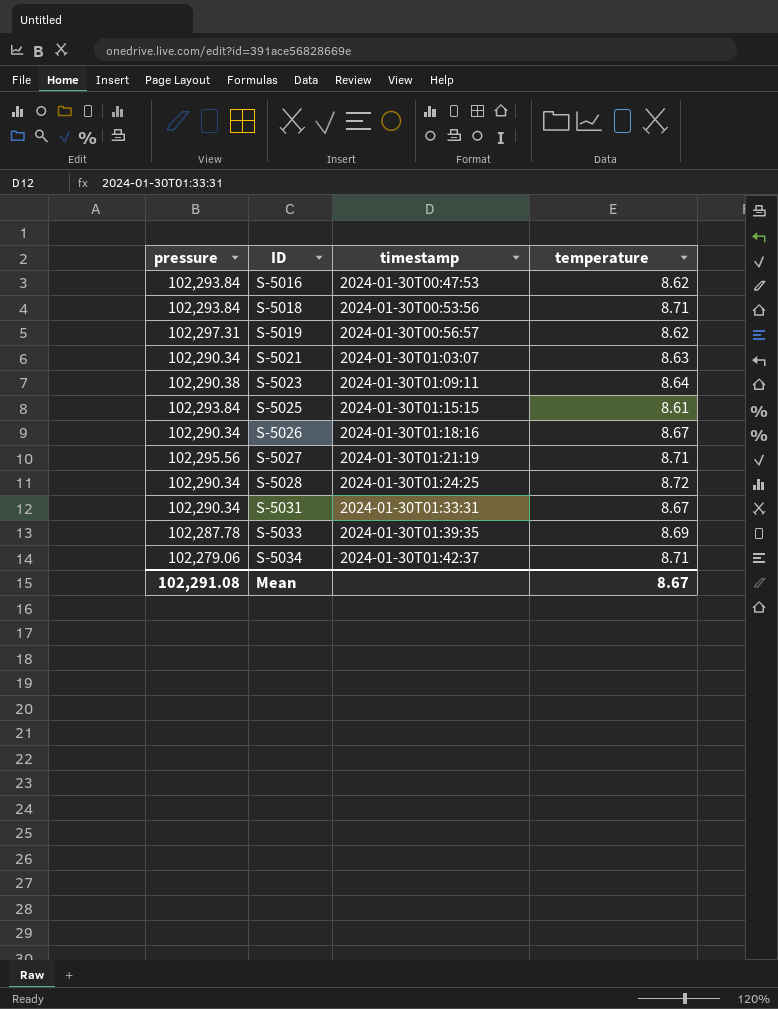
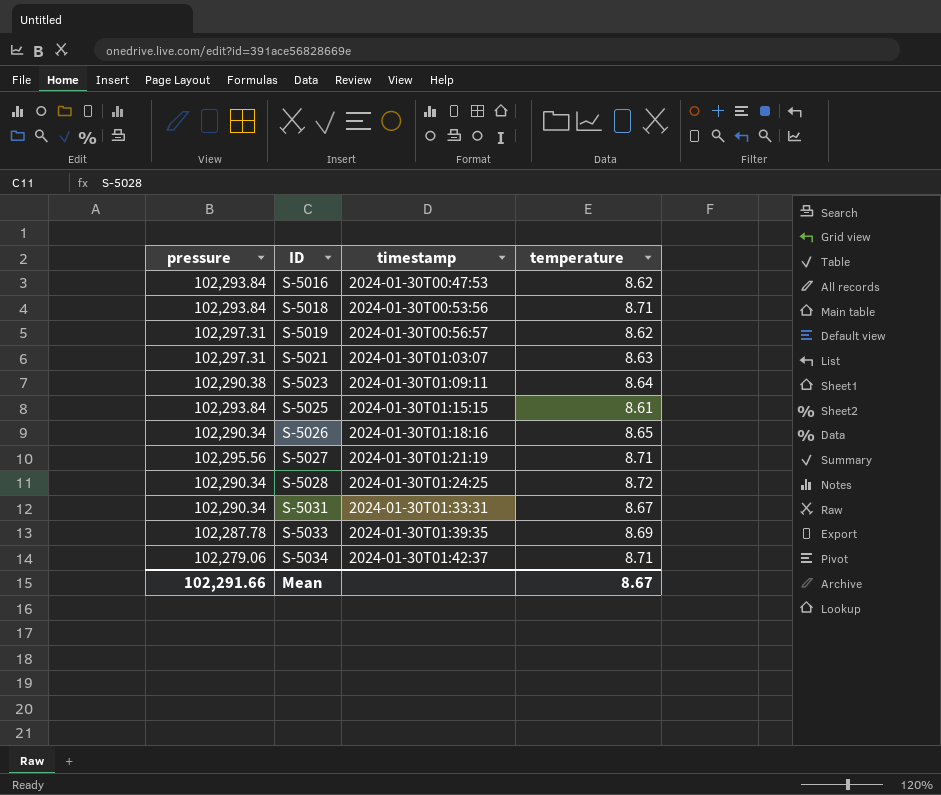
S-5021 | pressure: 102,290.34 -> 102,297.31
S-5026 | temperature: 8.67 -> 8.65
Mean | pressure: 102,291.08 -> 102,291.66

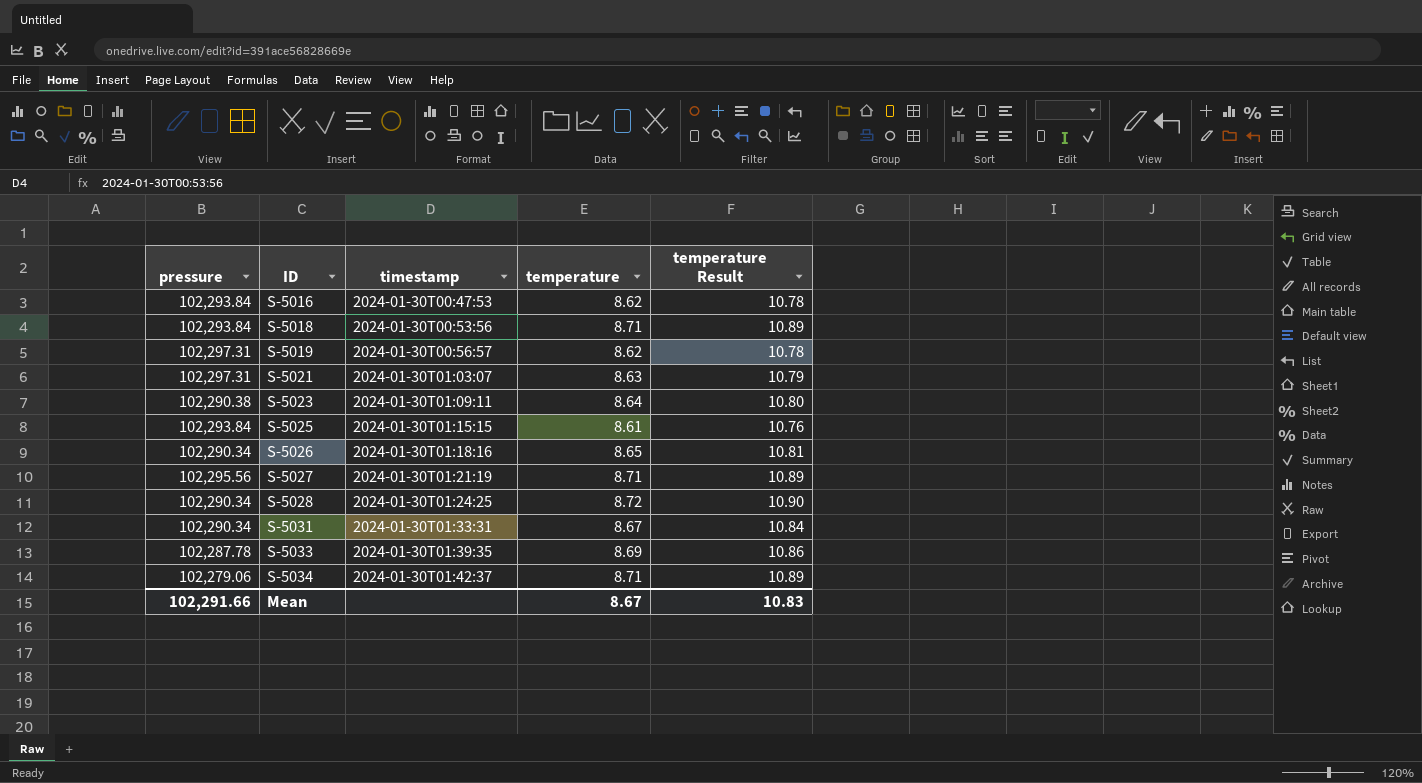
column temperature Result | formula: none -> [temperature] * 1.25

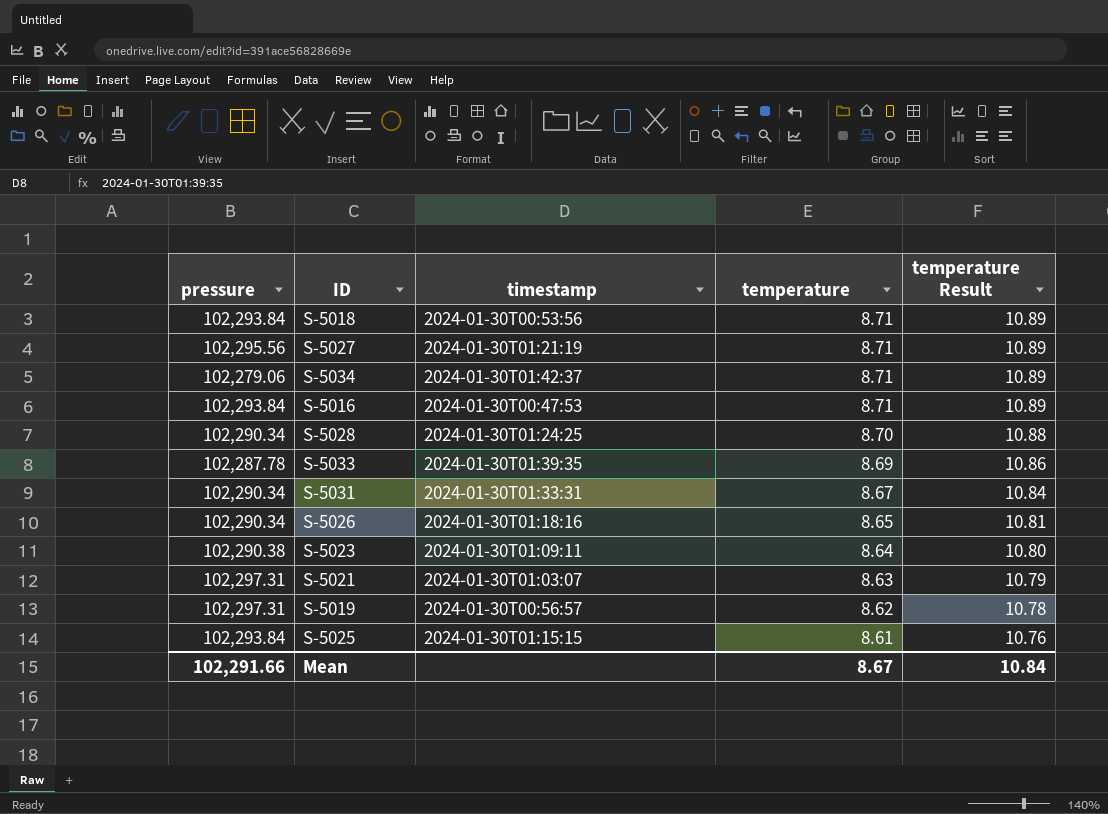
row order: ID ascending -> temperature descending
S-5016 | temperature: 8.62 -> 8.71
S-5016 | temperature Result: 10.78 -> 10.89
S-5028 | temperature: 8.72 -> 8.70
S-5028 | temperature Result: 10.90 -> 10.88
Mean | temperature Result: 10.83 -> 10.84

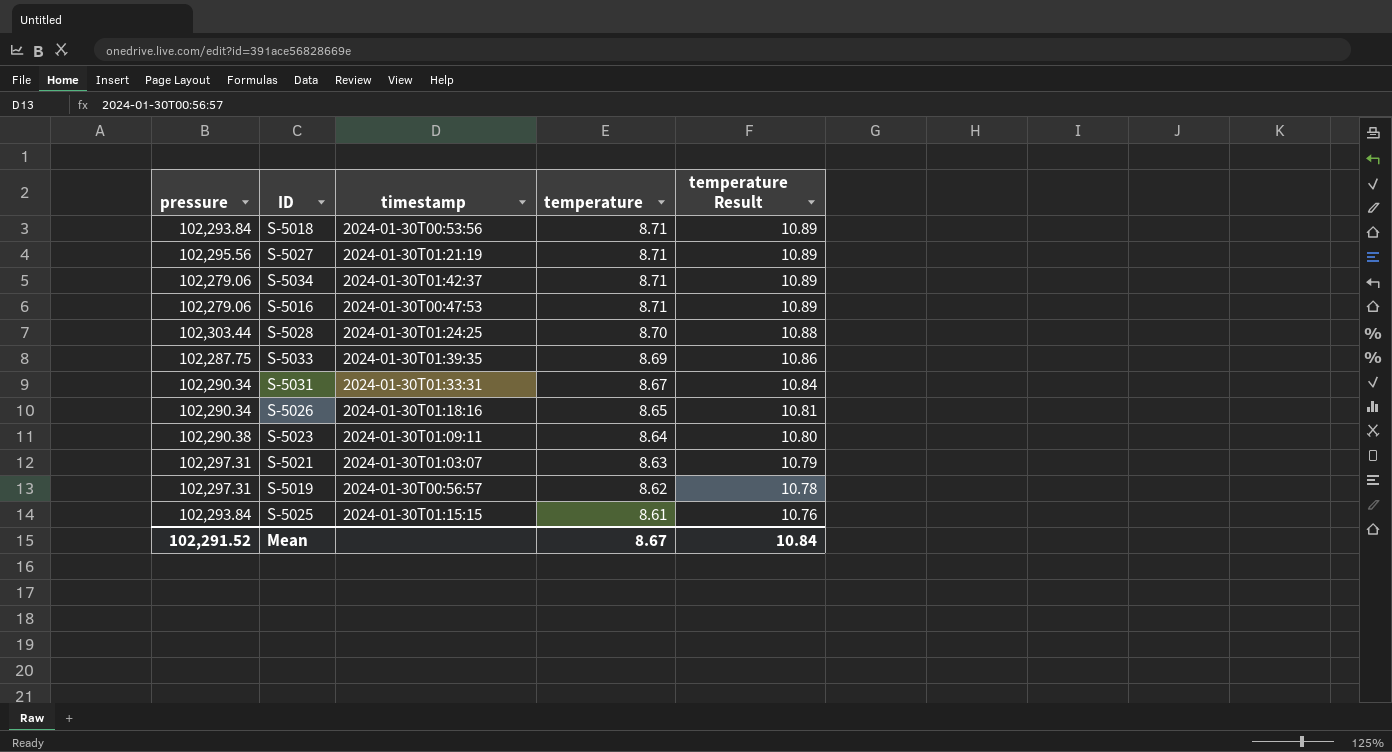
S-5016 | pressure: 102,293.84 -> 102,279.06
S-5028 | pressure: 102,290.34 -> 102,303.44
S-5033 | pressure: 102,287.78 -> 102,287.75
Mean | pressure: 102,291.66 -> 102,291.52

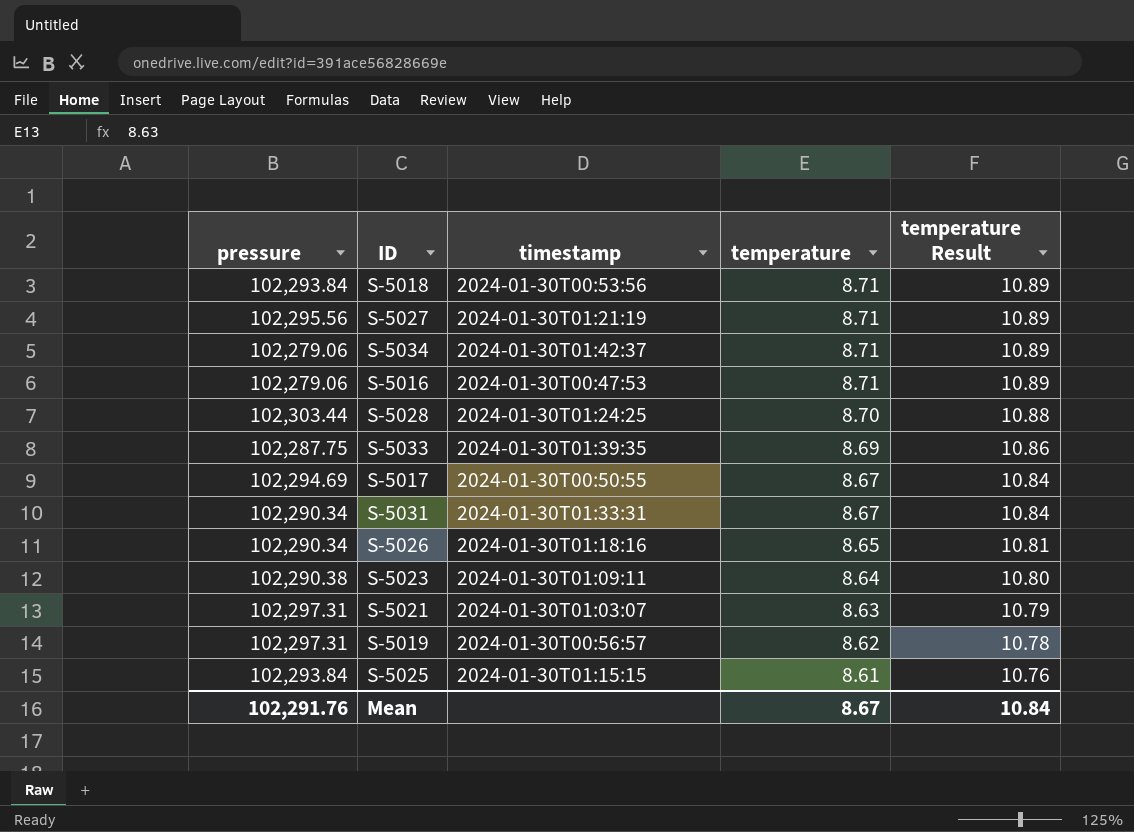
row S-5017: none -> 102,294.69 | 2024-01-30T00:50:55 | 8.67 | 10.84
Mean | pressure: 102,291.52 -> 102,291.76

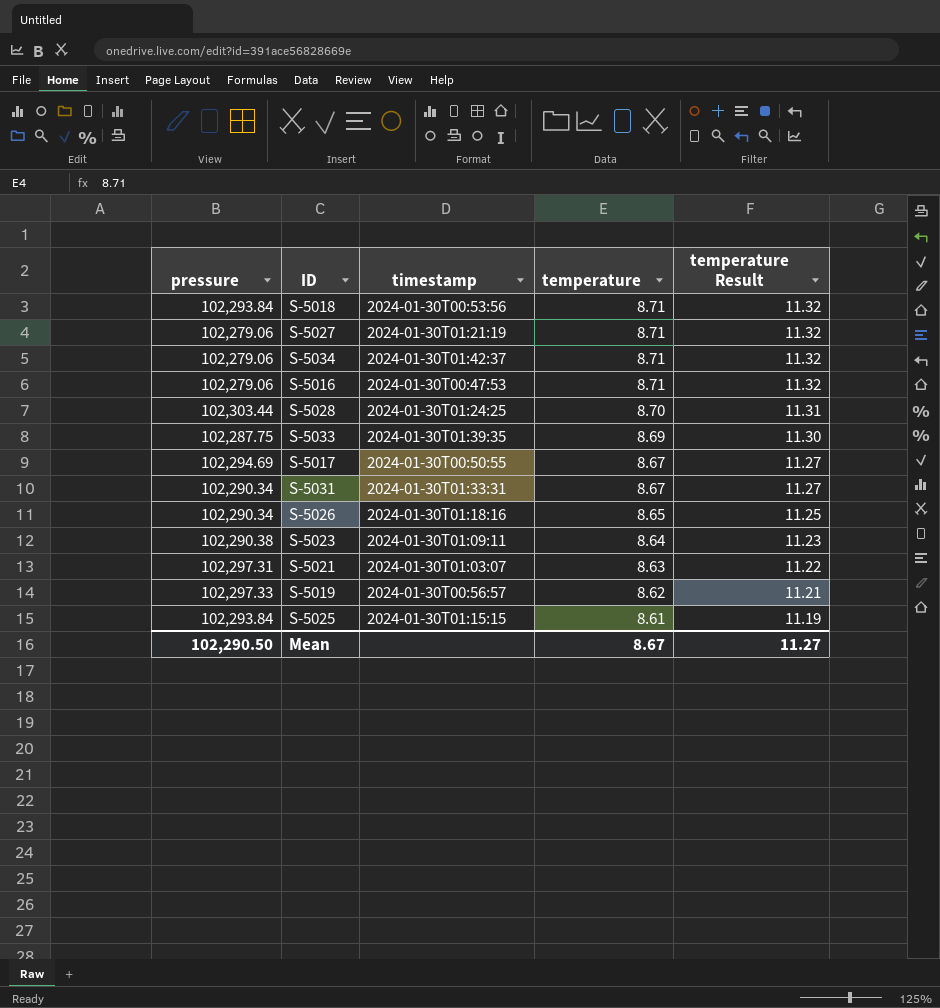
column temperature Result | formula: [temperature] * 1.25 -> [temperature] * 1.3
S-5027 | pressure: 102,295.56 -> 102,279.06
S-5019 | pressure: 102,297.31 -> 102,297.33
Mean | pressure: 102,291.76 -> 102,290.50
Mean | temperature Result: 10.84 -> 11.27

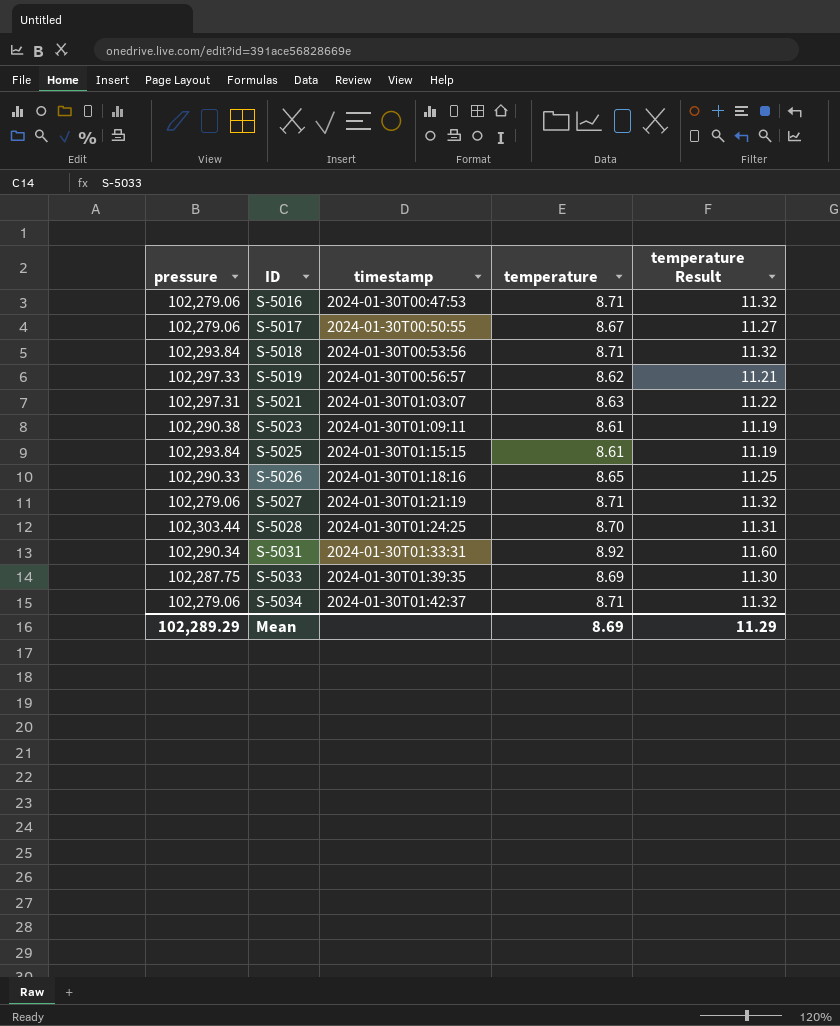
row order: temperature descending -> ID ascending
S-5017 | pressure: 102,294.69 -> 102,279.06
S-5023 | temperature: 8.64 -> 8.61
S-5023 | temperature Result: 11.23 -> 11.19
S-5026 | pressure: 102,290.34 -> 102,290.33
S-5031 | temperature: 8.67 -> 8.92
S-5031 | temperature Result: 11.27 -> 11.60
Mean | pressure: 102,290.50 -> 102,289.29
Mean | temperature: 8.67 -> 8.69
Mean | temperature Result: 11.27 -> 11.29

